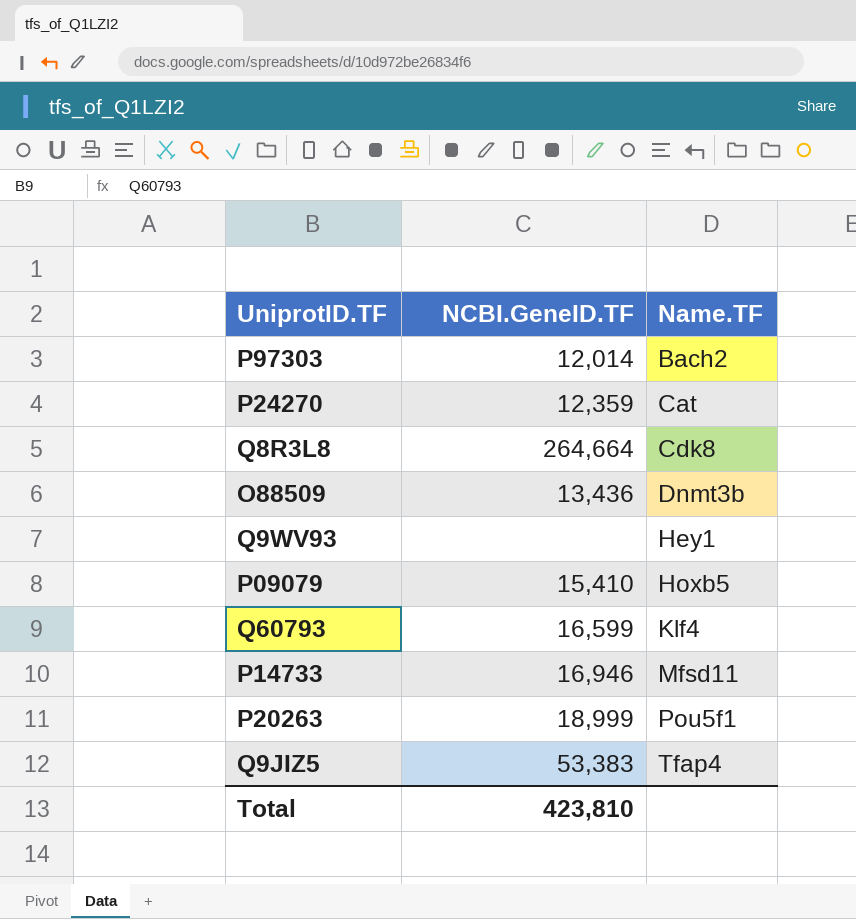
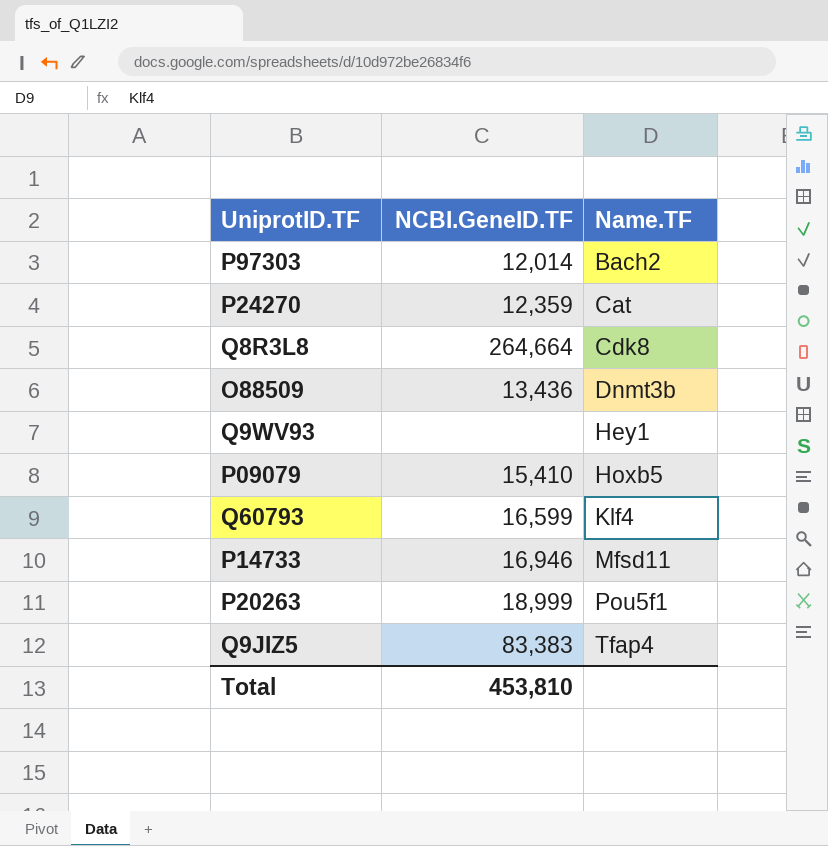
Q9JIZ5 | NCBI.GeneID.TF: 53,383 -> 83,383
Total | NCBI.GeneID.TF: 423,810 -> 453,810

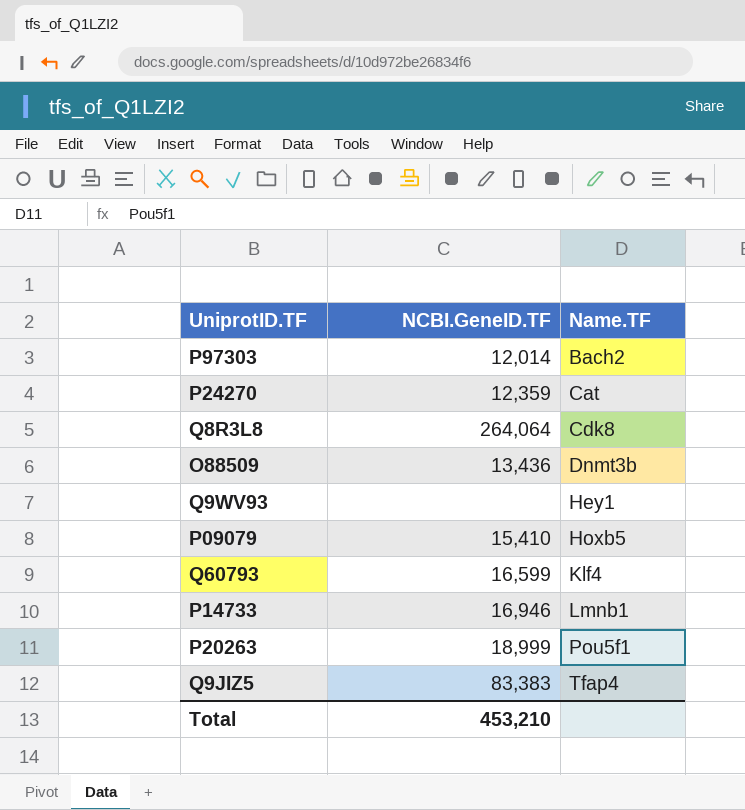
Q8R3L8 | NCBI.GeneID.TF: 264,664 -> 264,064
P14733 | Name.TF: Mfsd11 -> Lmnb1
Total | NCBI.GeneID.TF: 453,810 -> 453,210

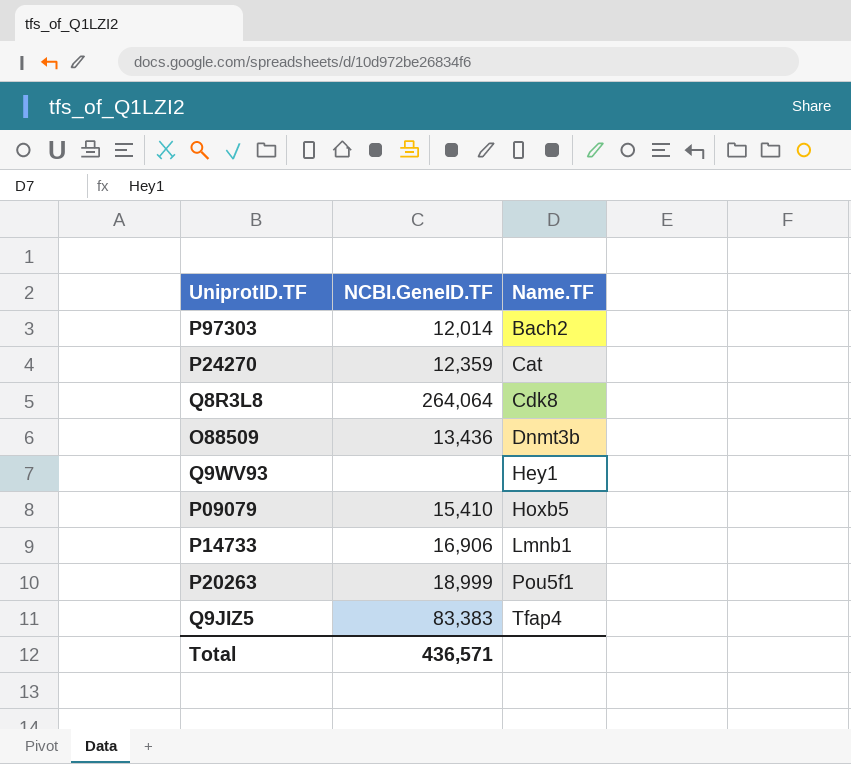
row Q60793: 16,599 | Klf4 -> none
P14733 | NCBI.GeneID.TF: 16,946 -> 16,906
Total | NCBI.GeneID.TF: 453,210 -> 436,571

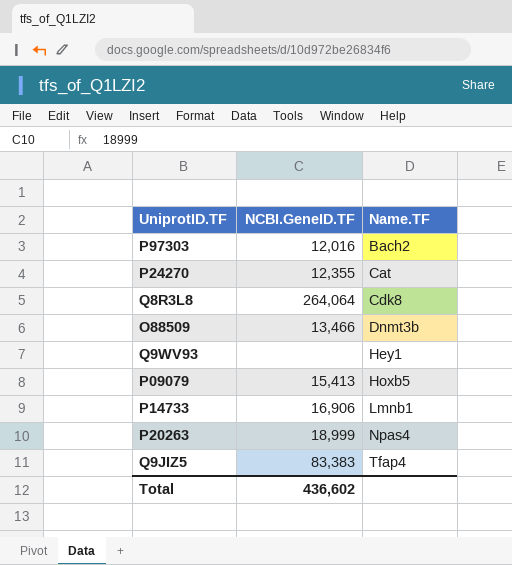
P97303 | NCBI.GeneID.TF: 12,014 -> 12,016
P24270 | NCBI.GeneID.TF: 12,359 -> 12,355
O88509 | NCBI.GeneID.TF: 13,436 -> 13,466
P09079 | NCBI.GeneID.TF: 15,410 -> 15,413
P20263 | Name.TF: Pou5f1 -> Npas4
Total | NCBI.GeneID.TF: 436,571 -> 436,602

